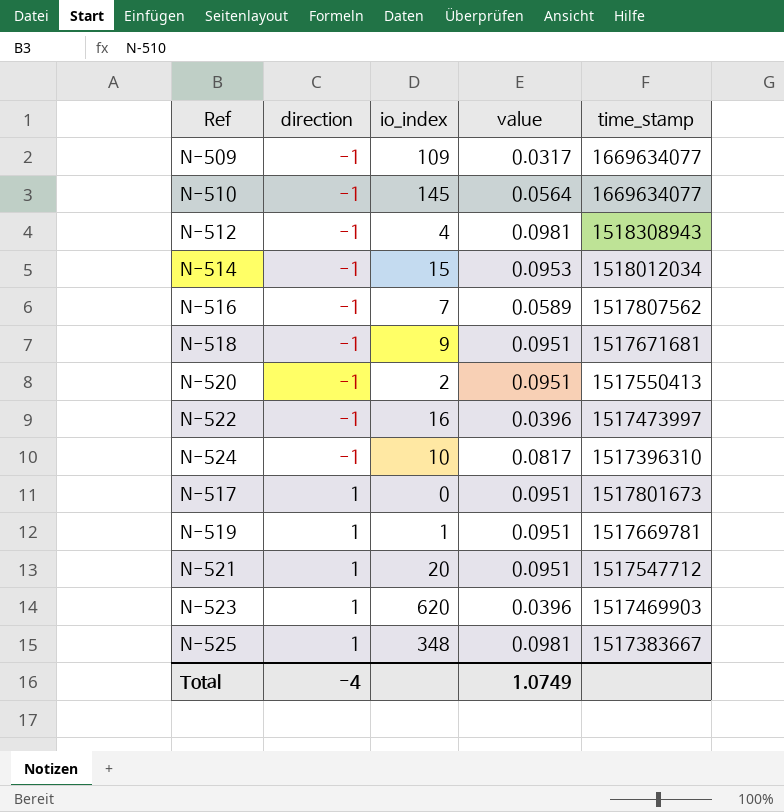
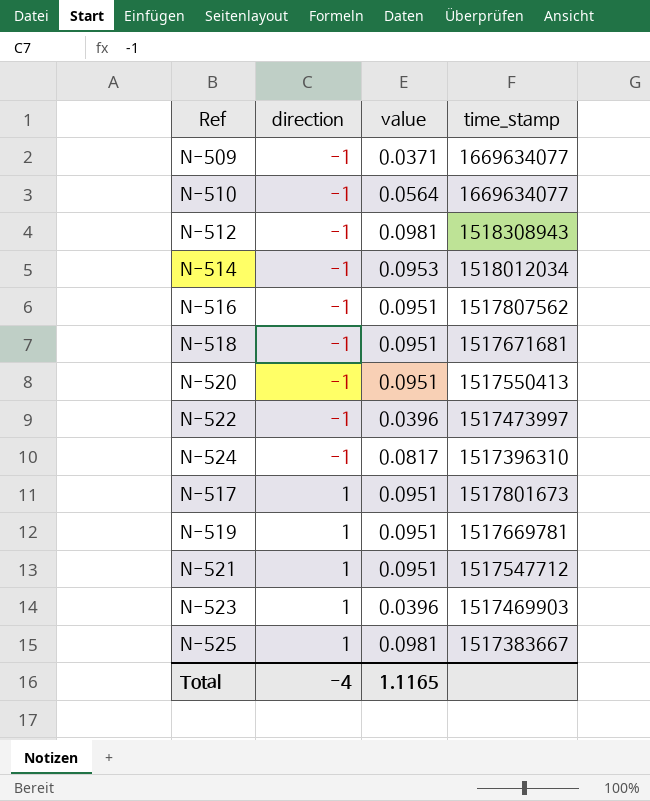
column io_index | position: 3 -> none
N-509 | value: 0.0317 -> 0.0371
N-516 | value: 0.0589 -> 0.0951
Total | value: 1.0749 -> 1.1165

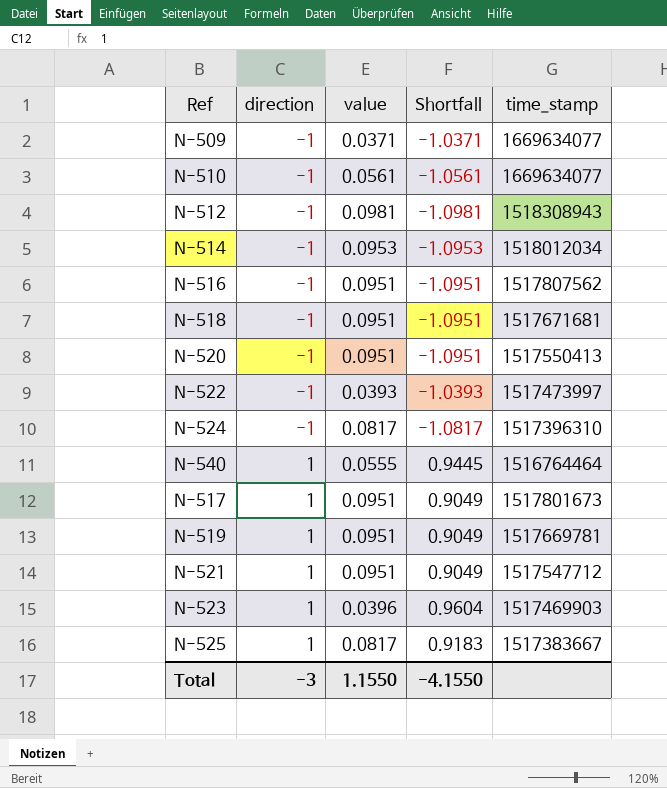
column Shortfall | formula: none -> [direction] - [value]
N-510 | value: 0.0564 -> 0.0561
N-522 | value: 0.0396 -> 0.0393
row N-540: none -> 1 | 0.0555 | 0.9445 | 1516764464
N-525 | value: 0.0981 -> 0.0817
Total | direction: -4 -> -3
Total | value: 1.1165 -> 1.1550

